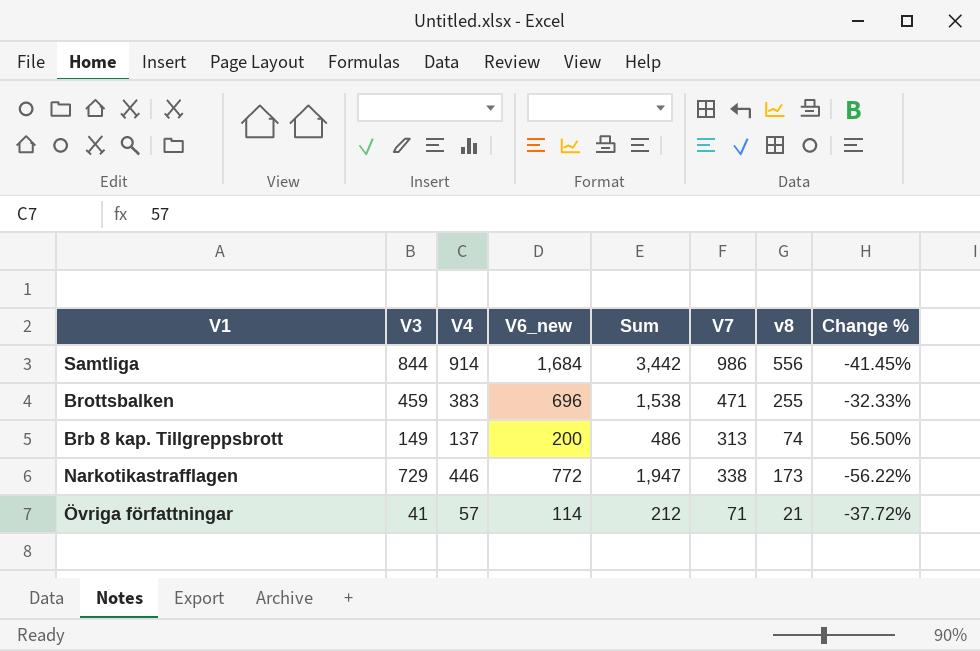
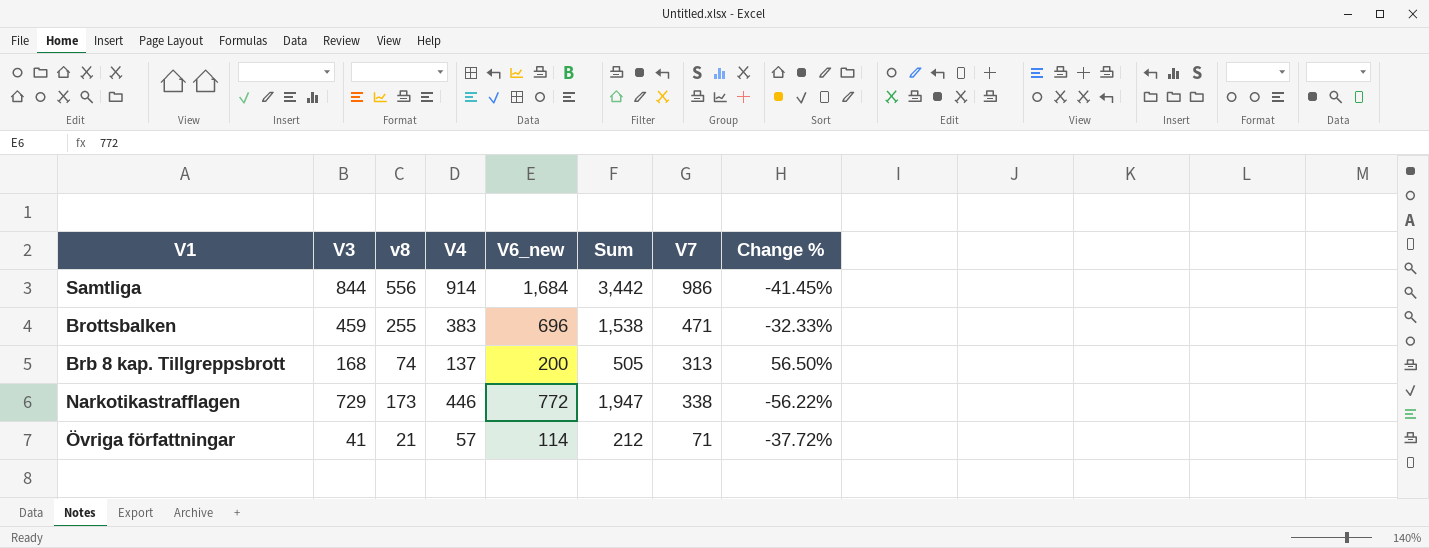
column v8 | position: 7 -> 3
Brb 8 kap. Tillgreppsbrott | V3: 149 -> 168
Brb 8 kap. Tillgreppsbrott | Sum: 486 -> 505

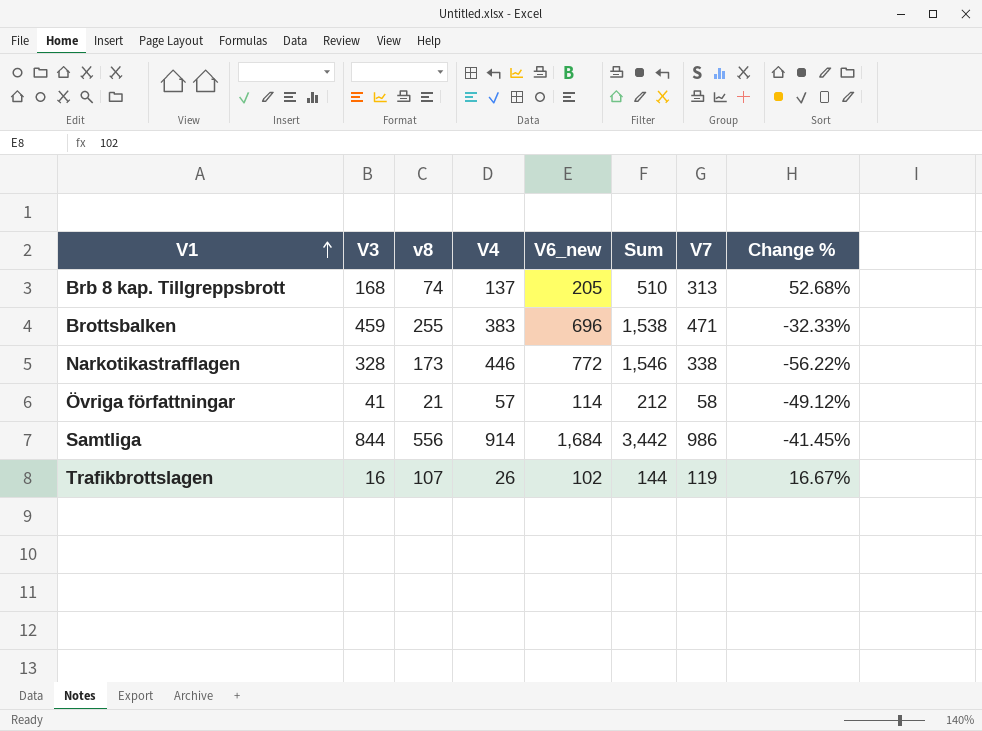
row order: none -> V1 ascending
Brb 8 kap. Tillgreppsbrott | V6_new: 200 -> 205
Brb 8 kap. Tillgreppsbrott | Sum: 505 -> 510
Brb 8 kap. Tillgreppsbrott | Change %: 56.50% -> 52.68%
Narkotikastrafflagen | V3: 729 -> 328
Narkotikastrafflagen | Sum: 1,947 -> 1,546
Övriga författningar | V7: 71 -> 58
Övriga författningar | Change %: -37.72% -> -49.12%
row Trafikbrottslagen: none -> 16 | 107 | 26 | 102 | 144 | 119 | 16.67%

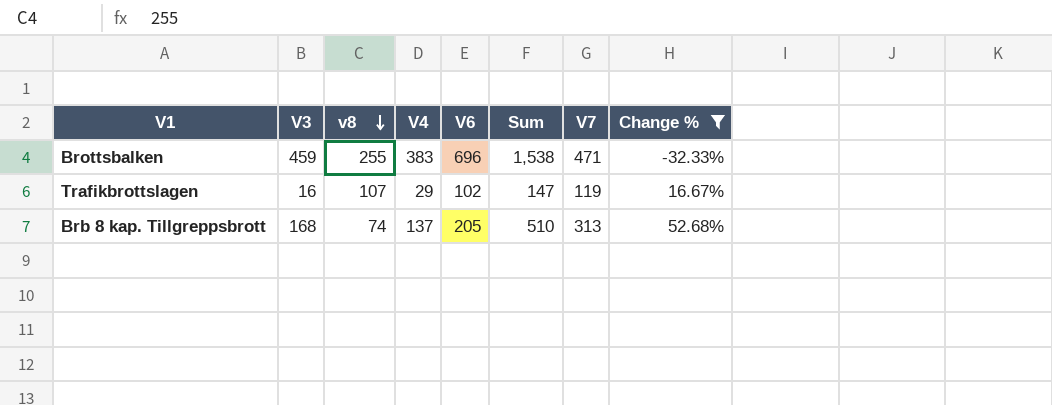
filter: none -> Change % >= -32.33%
row order: V1 ascending -> v8 descending
column name: V6_new -> V6
Trafikbrottslagen | V4: 26 -> 29
Trafikbrottslagen | Sum: 144 -> 147

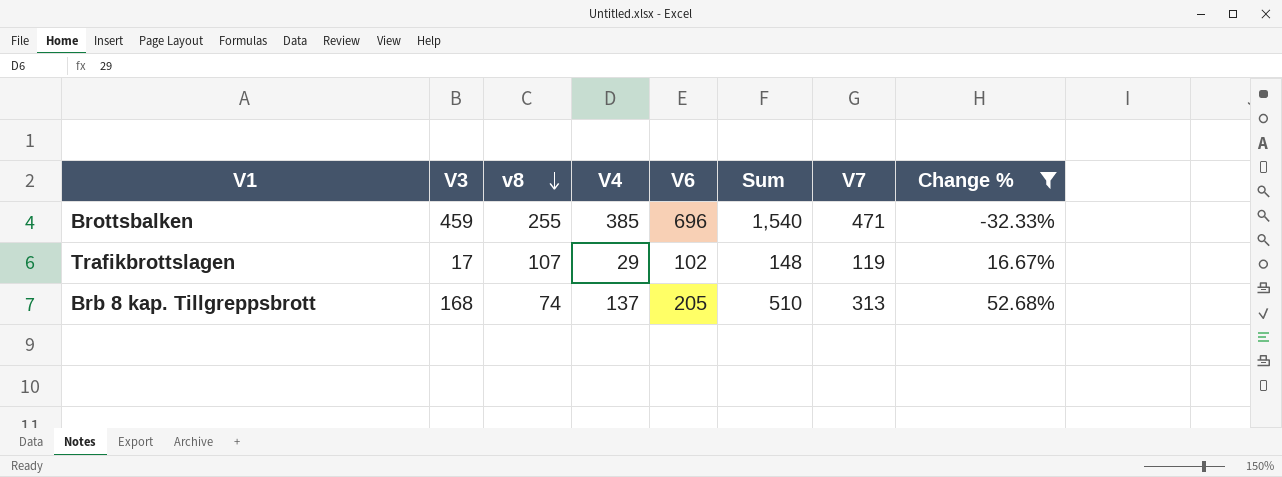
Brottsbalken | V4: 383 -> 385
Brottsbalken | Sum: 1,538 -> 1,540
Trafikbrottslagen | V3: 16 -> 17
Trafikbrottslagen | Sum: 147 -> 148

